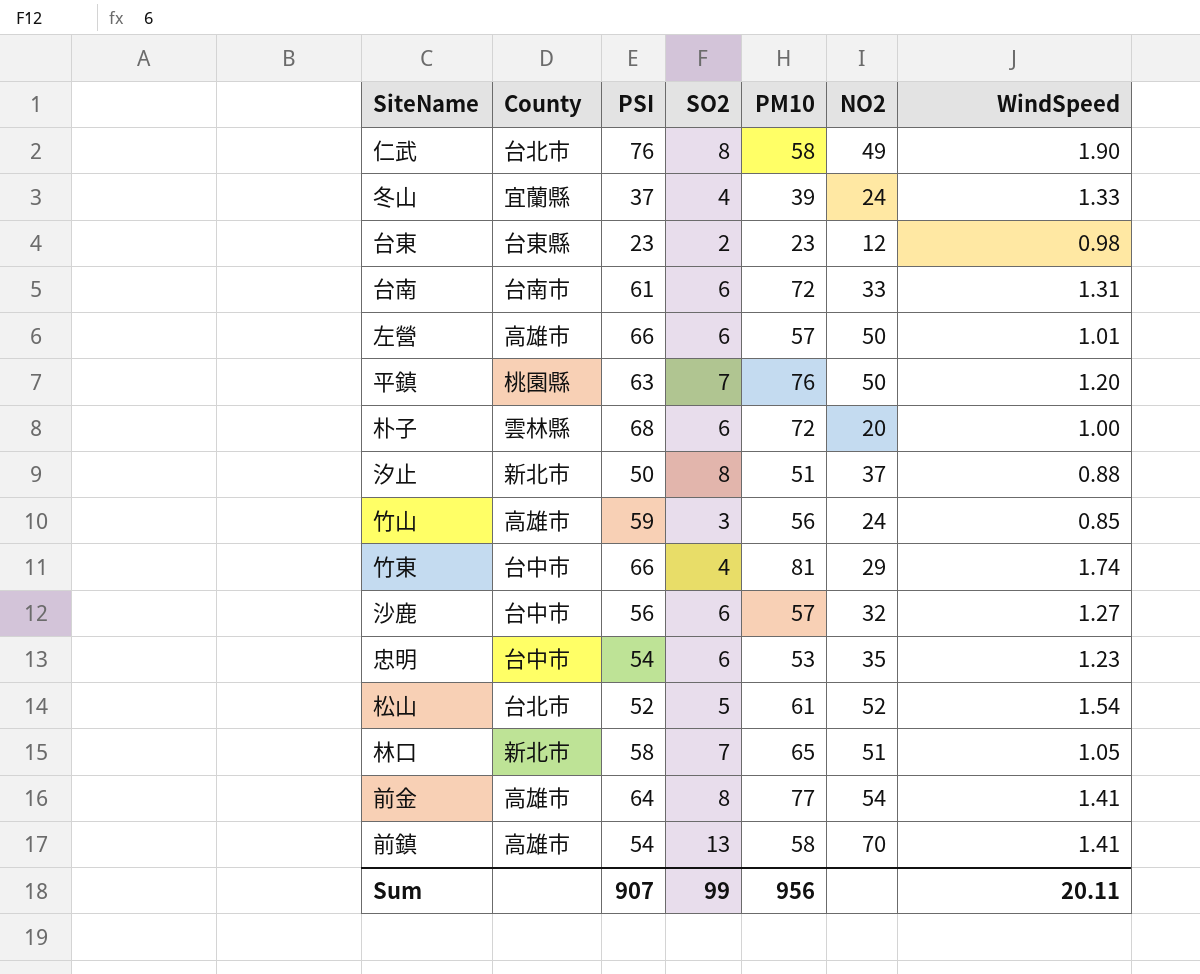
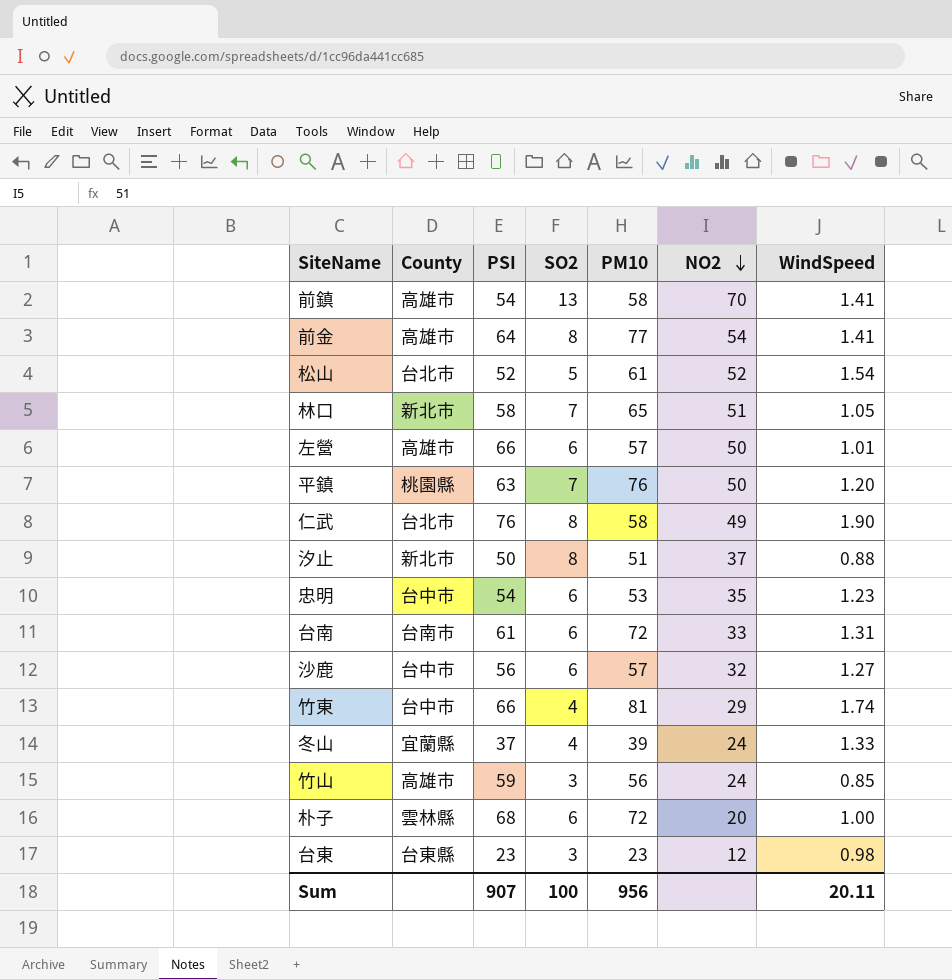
row order: none -> NO2 descending
台東 | SO2: 2 -> 3
Sum | SO2: 99 -> 100

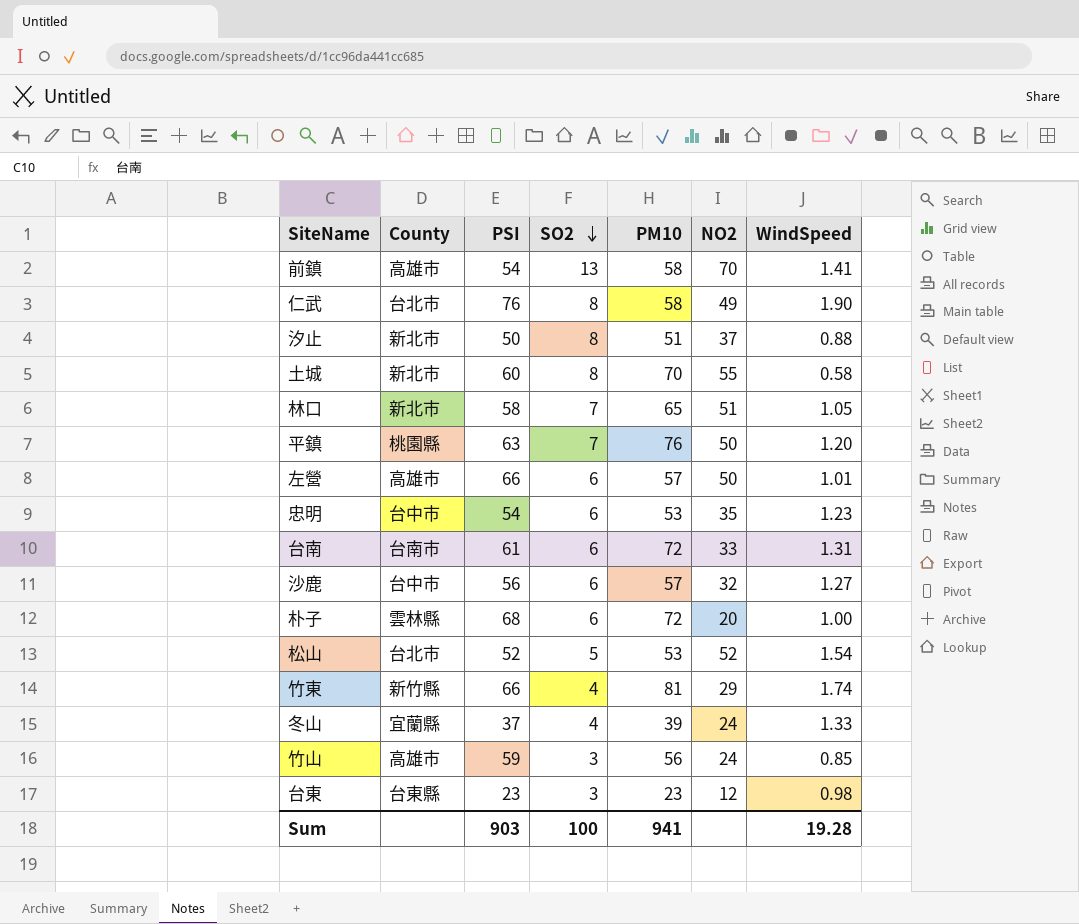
row order: NO2 descending -> SO2 descending
row 前金: 高雄市 | 64 | 8 | 77 | 54 | 1.41 -> none
row 土城: none -> 新北市 | 60 | 8 | 70 | 55 | 0.58
松山 | PM10: 61 -> 53
竹東 | County: 台中市 -> 新竹縣
Sum | PSI: 907 -> 903
Sum | PM10: 956 -> 941
Sum | WindSpeed: 20.11 -> 19.28

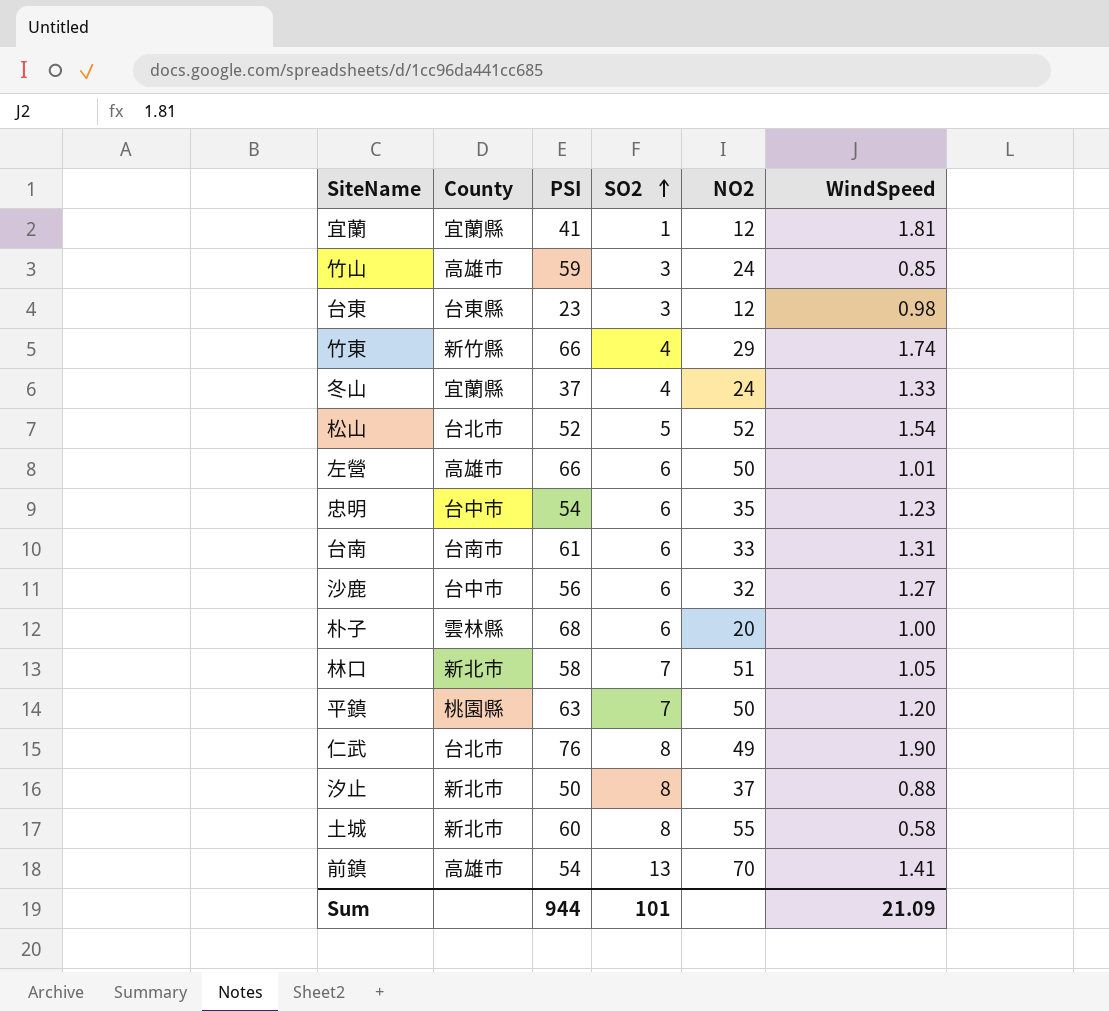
row order: SO2 descending -> SO2 ascending
column PM10 | position: 5 -> none
row 宜蘭: none -> 宜蘭縣 | 41 | 1 | 12 | 1.81
Sum | PSI: 903 -> 944
Sum | SO2: 100 -> 101
Sum | WindSpeed: 19.28 -> 21.09

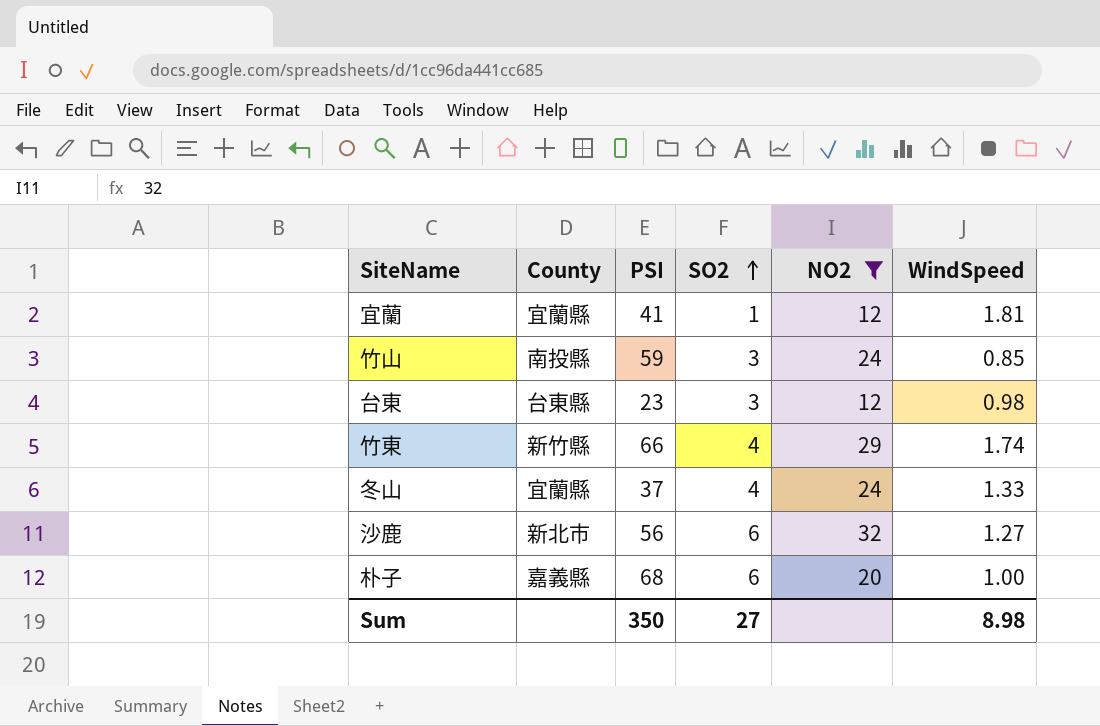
filter: none -> NO2 <= 32
竹山 | County: 高雄市 -> 南投縣
沙鹿 | County: 台中市 -> 新北市
朴子 | County: 雲林縣 -> 嘉義縣
Sum | PSI: 944 -> 350
Sum | SO2: 101 -> 27
Sum | WindSpeed: 21.09 -> 8.98

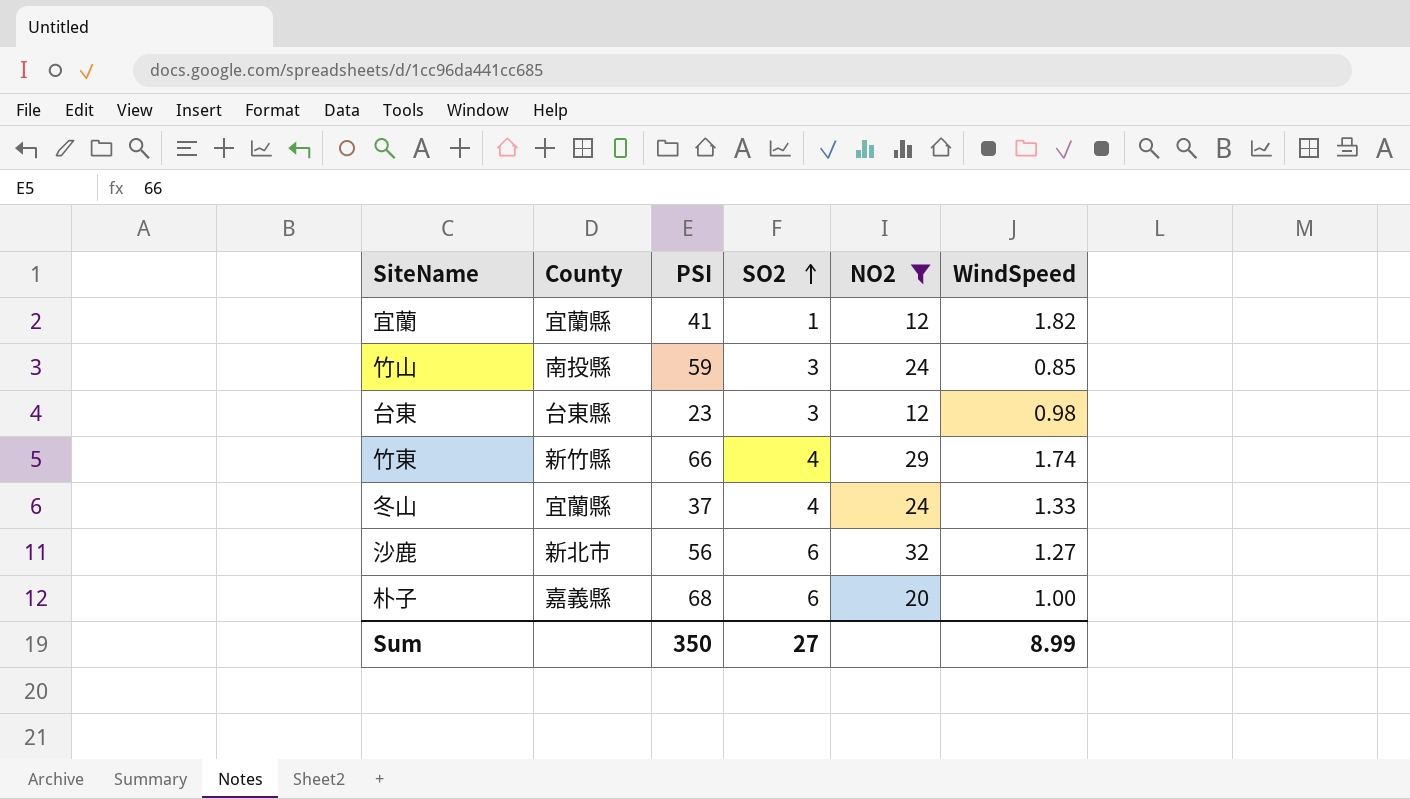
宜蘭 | WindSpeed: 1.81 -> 1.82
Sum | WindSpeed: 8.98 -> 8.99

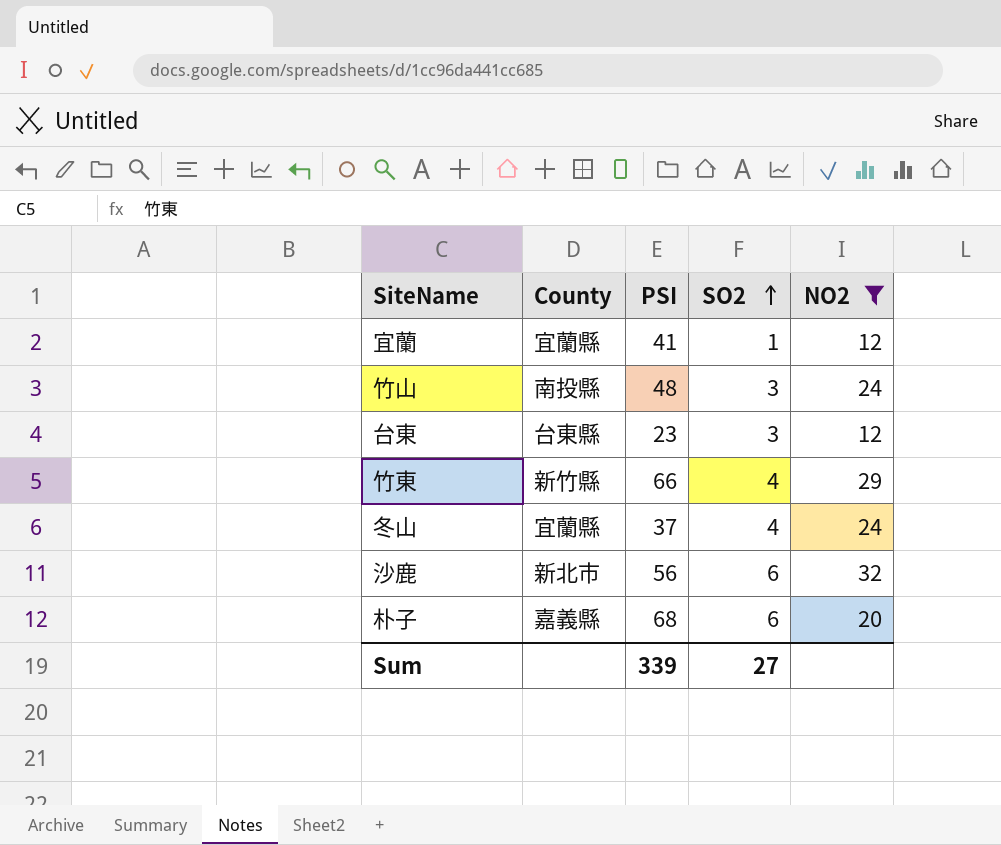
column WindSpeed | position: 6 -> none
竹山 | PSI: 59 -> 48
Sum | PSI: 350 -> 339

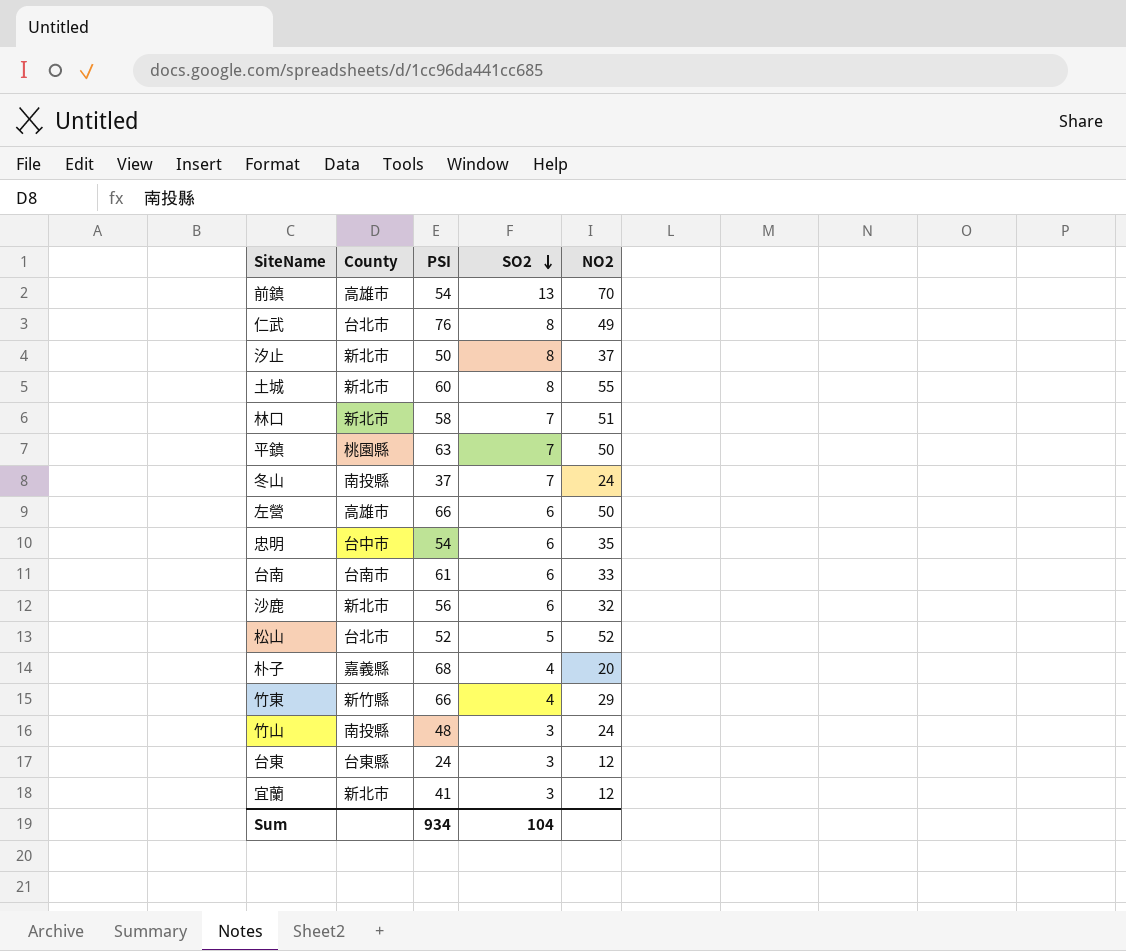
filter: NO2 <= 32 -> none
row order: SO2 ascending -> SO2 descending
冬山 | County: 宜蘭縣 -> 南投縣
冬山 | SO2: 4 -> 7
朴子 | SO2: 6 -> 4
台東 | PSI: 23 -> 24
宜蘭 | County: 宜蘭縣 -> 新北市
宜蘭 | SO2: 1 -> 3
Sum | PSI: 339 -> 934
Sum | SO2: 27 -> 104

